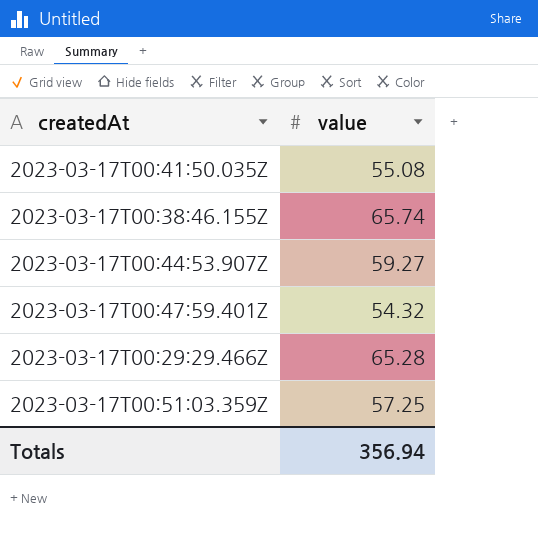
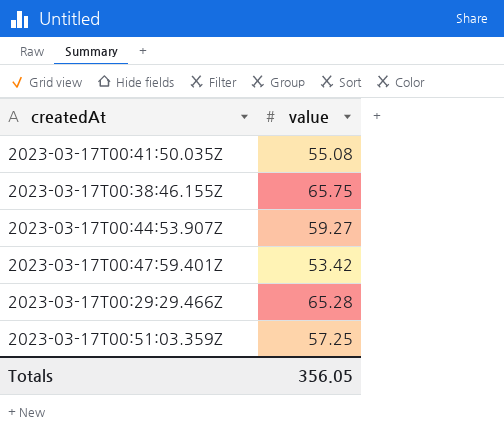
2023-03-17T00:38:46.155Z | value: 65.74 -> 65.75
2023-03-17T00:47:59.401Z | value: 54.32 -> 53.42
Totals | value: 356.94 -> 356.05

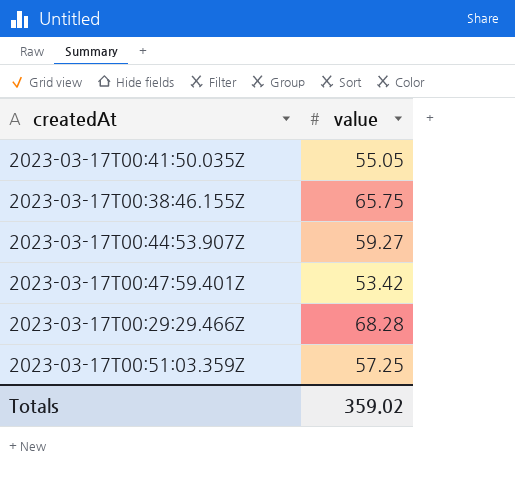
2023-03-17T00:41:50.035Z | value: 55.08 -> 55.05
2023-03-17T00:29:29.466Z | value: 65.28 -> 68.28
Totals | value: 356.05 -> 359.02

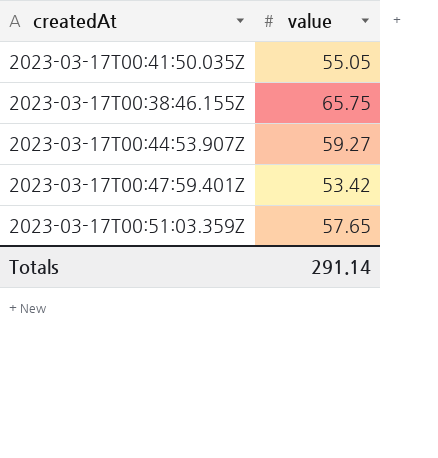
row 2023-03-17T00:29:29.466Z: 68.28 -> none
2023-03-17T00:51:03.359Z | value: 57.25 -> 57.65
Totals | value: 359.02 -> 291.14

